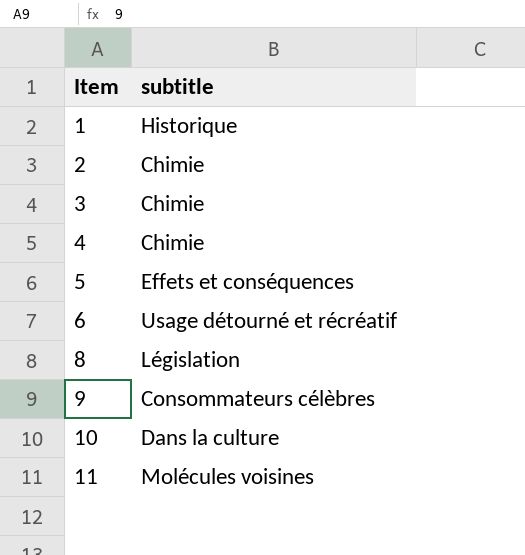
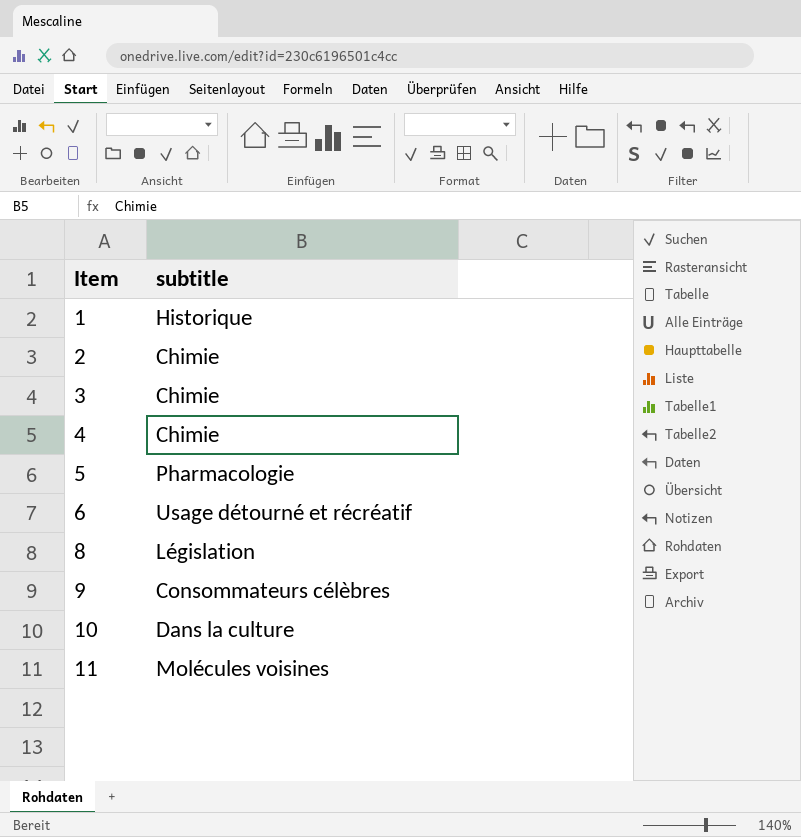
5 | subtitle: Effets et conséquences -> Pharmacologie

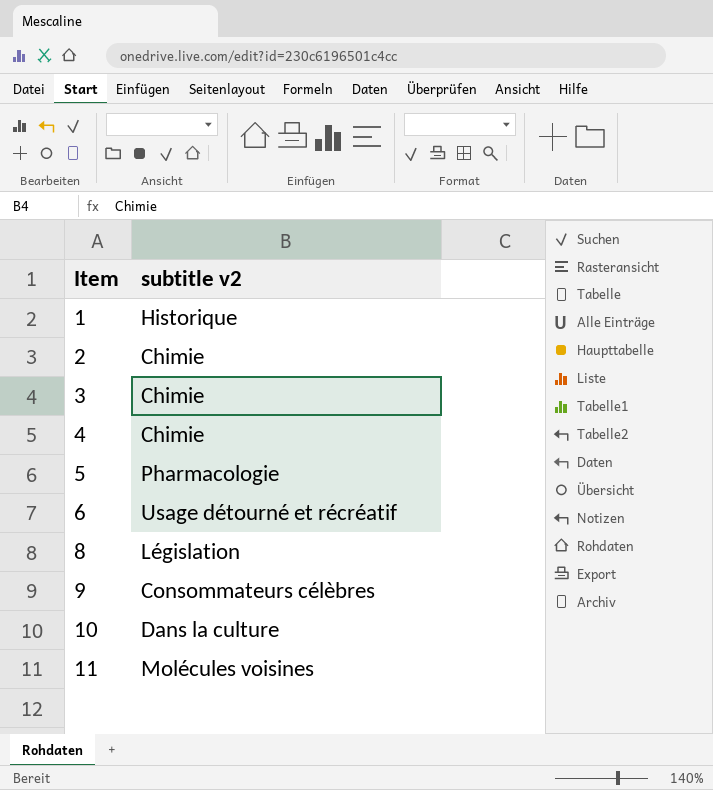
column name: subtitle -> subtitle v2

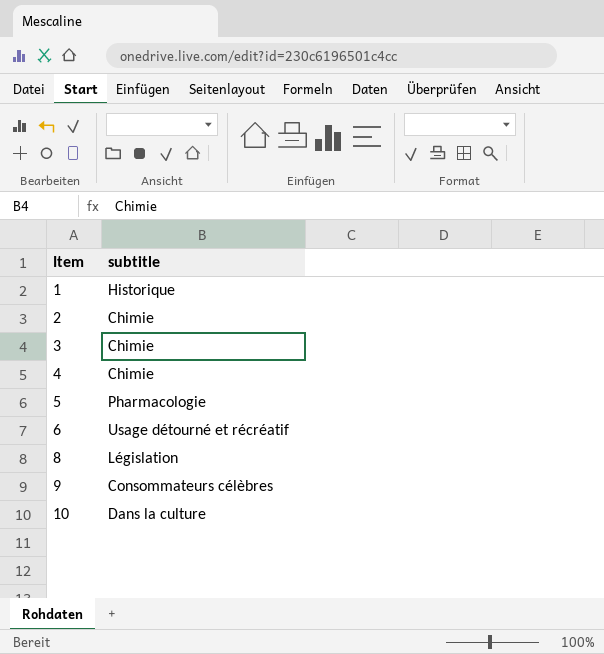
column name: subtitle v2 -> subtitle
row 11: Molécules voisines -> none

